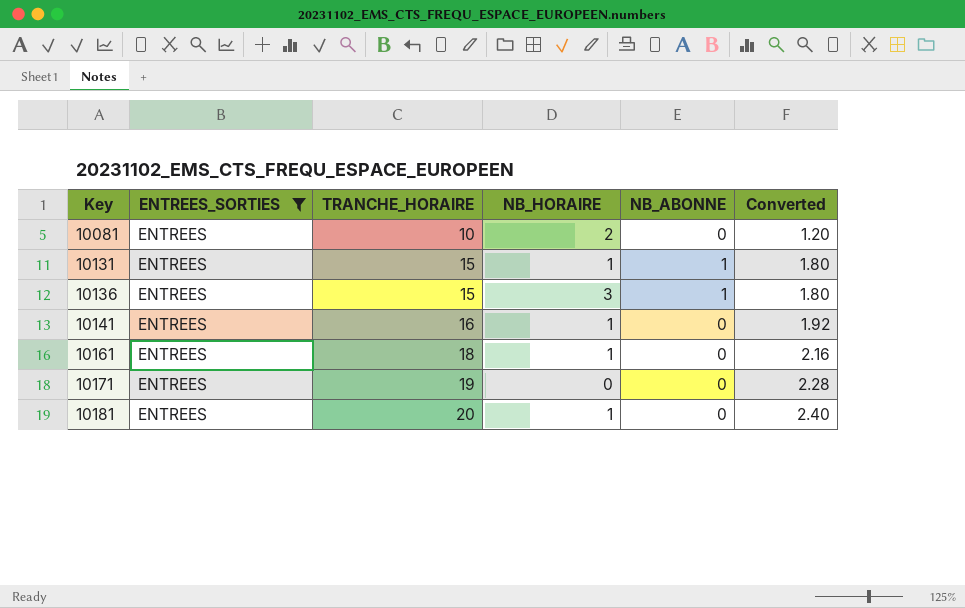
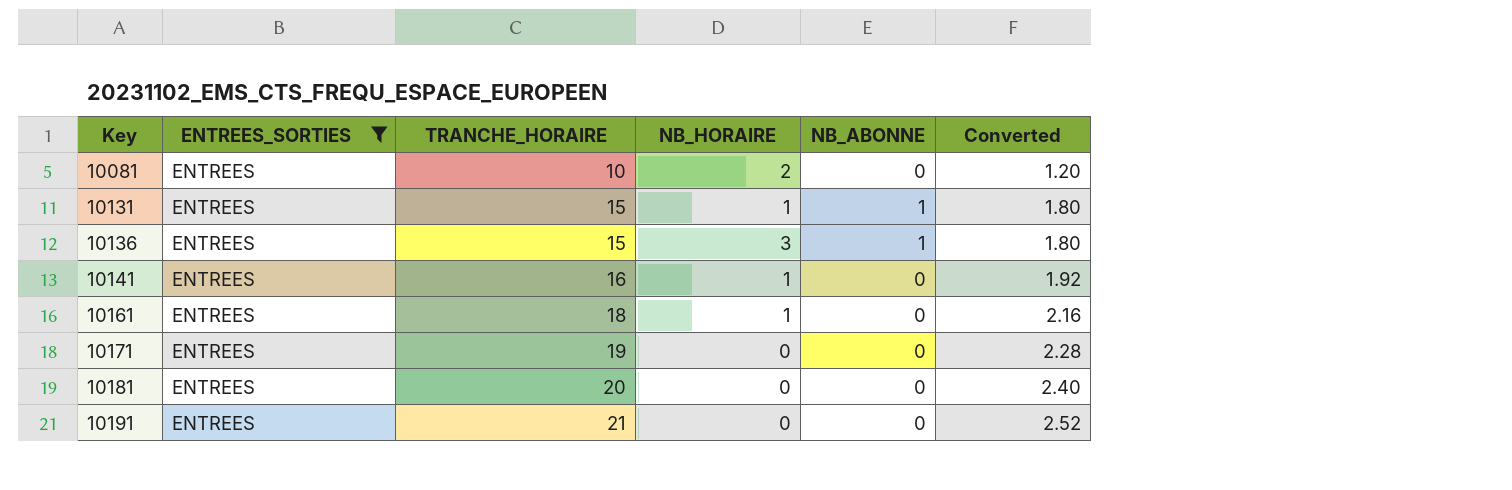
10181 | NB_HORAIRE: 1 -> 0
row 10191: none -> ENTREES | 21 | 0 | 0 | 2.52

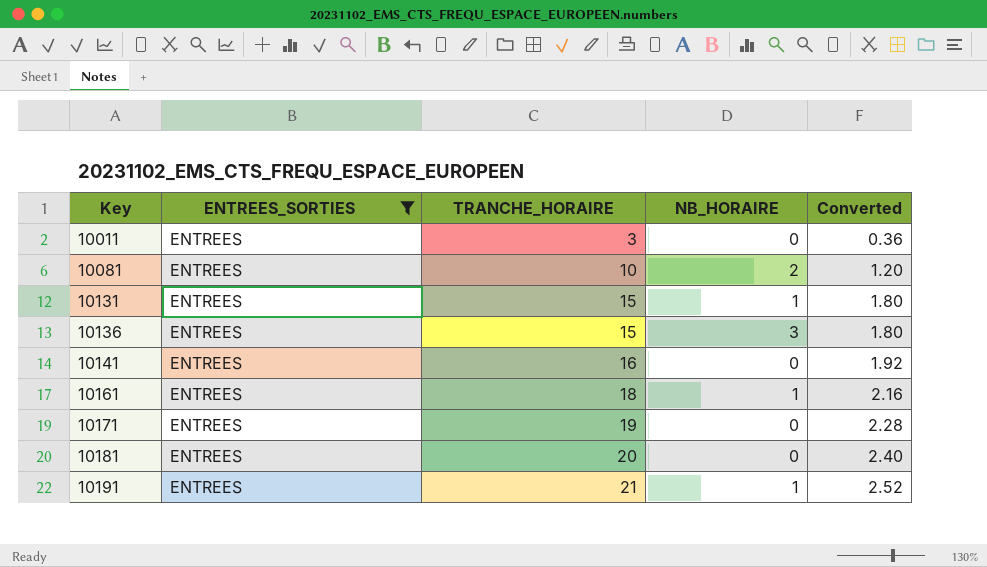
column NB_ABONNE | position: 5 -> none
row 10011: none -> ENTREES | 3 | 0 | 0.36
10141 | NB_HORAIRE: 1 -> 0
10191 | NB_HORAIRE: 0 -> 1

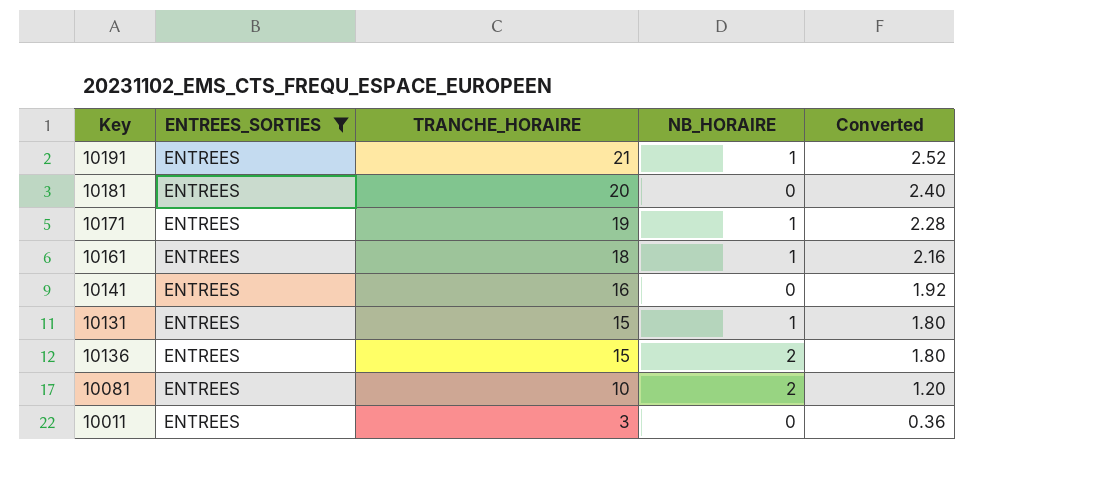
row order: Key ascending -> TRANCHE_HORAIRE descending
10171 | NB_HORAIRE: 0 -> 1
10136 | NB_HORAIRE: 3 -> 2

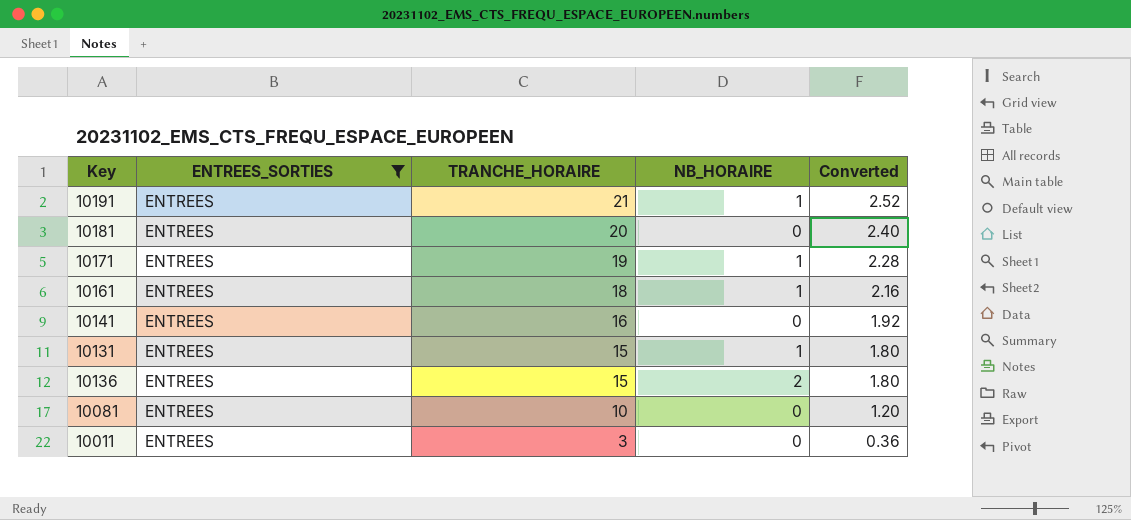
10081 | NB_HORAIRE: 2 -> 0

